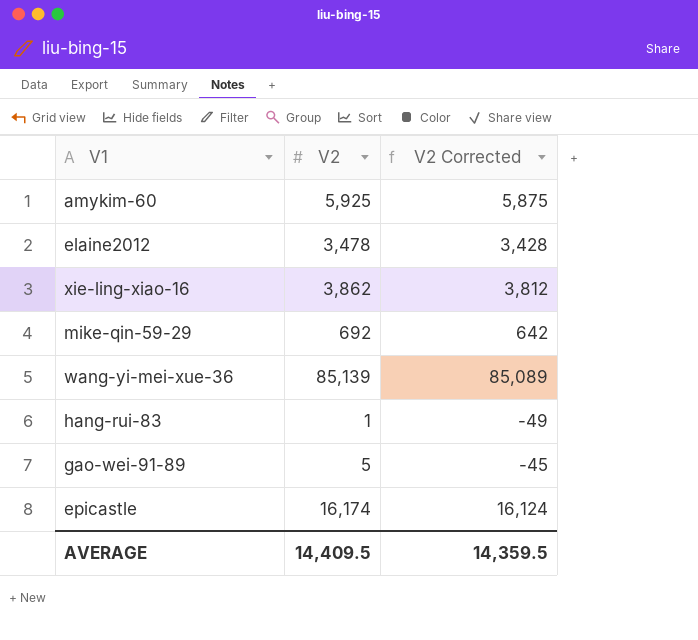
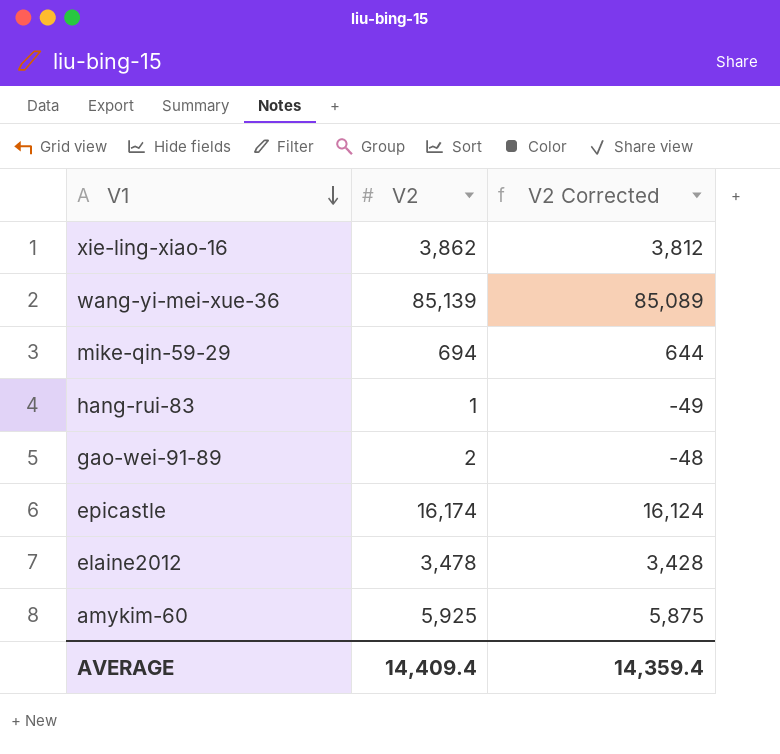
row order: none -> V1 descending
mike-qin-59-29 | V2: 692 -> 694
mike-qin-59-29 | V2 Corrected: 642 -> 644
gao-wei-91-89 | V2: 5 -> 2
gao-wei-91-89 | V2 Corrected: -45 -> -48
AVERAGE | V2: 14,409.5 -> 14,409.4
AVERAGE | V2 Corrected: 14,359.5 -> 14,359.4

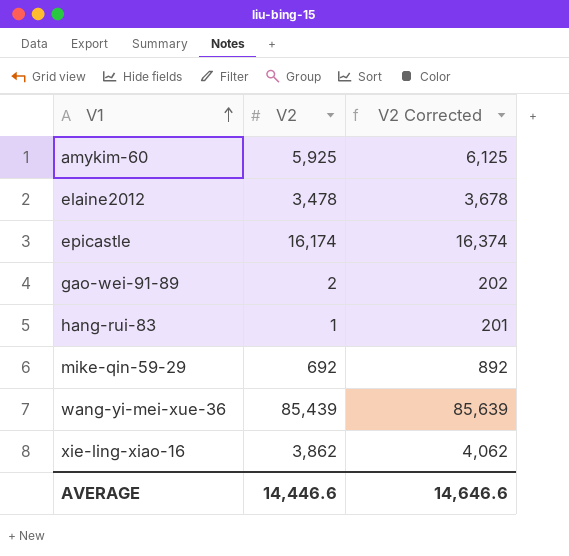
row order: V1 descending -> V1 ascending
column V2 Corrected | formula: [V2] - 50 -> [V2] + 200
mike-qin-59-29 | V2: 694 -> 692
wang-yi-mei-xue-36 | V2: 85,139 -> 85,439
AVERAGE | V2: 14,409.4 -> 14,446.6
AVERAGE | V2 Corrected: 14,359.4 -> 14,646.6

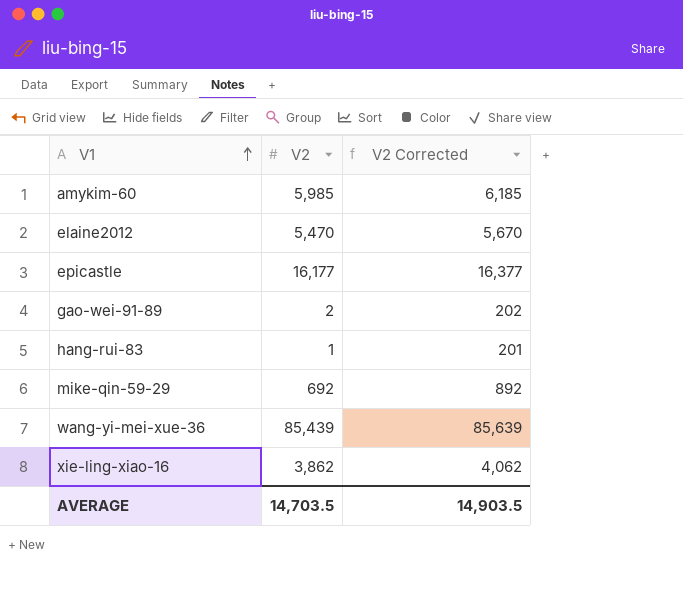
amykim-60 | V2: 5,925 -> 5,985
amykim-60 | V2 Corrected: 6,125 -> 6,185
elaine2012 | V2: 3,478 -> 5,470
elaine2012 | V2 Corrected: 3,678 -> 5,670
epicastle | V2: 16,174 -> 16,177
epicastle | V2 Corrected: 16,374 -> 16,377
AVERAGE | V2: 14,446.6 -> 14,703.5
AVERAGE | V2 Corrected: 14,646.6 -> 14,903.5

